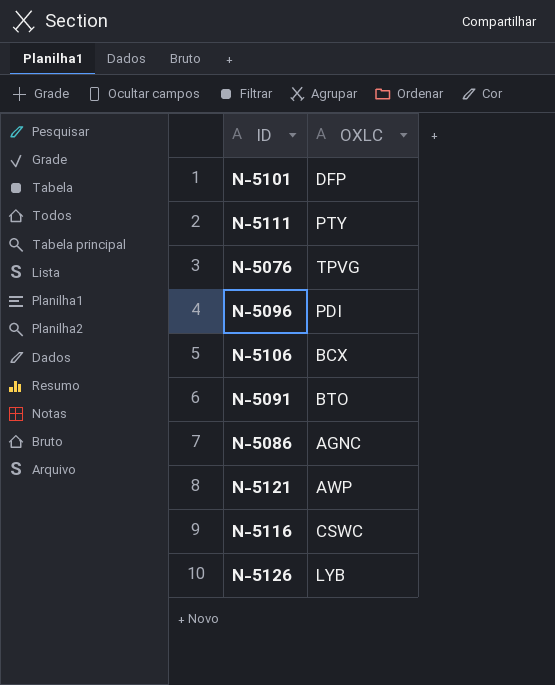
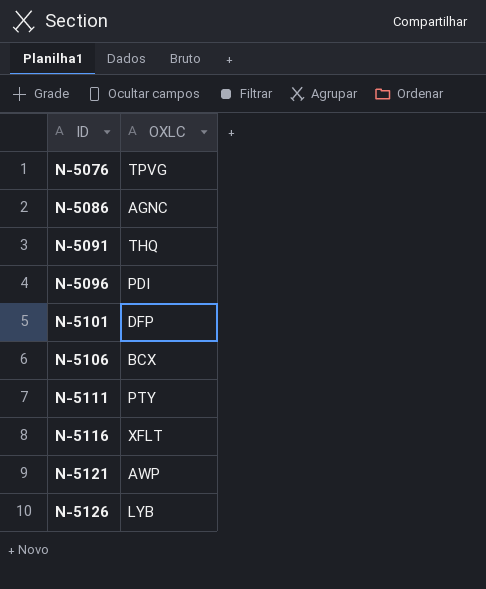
row order: none -> ID ascending
N-5091 | OXLC: BTO -> THQ
N-5116 | OXLC: CSWC -> XFLT

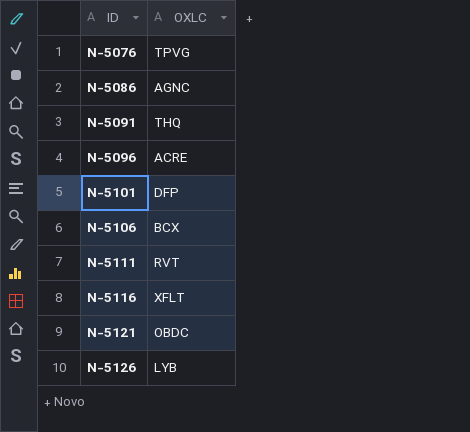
N-5096 | OXLC: PDI -> ACRE
N-5111 | OXLC: PTY -> RVT
N-5121 | OXLC: AWP -> OBDC

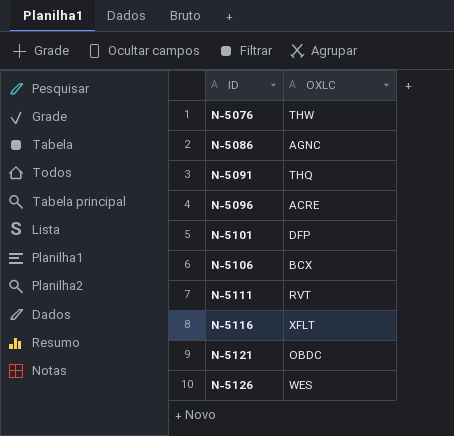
N-5076 | OXLC: TPVG -> THW
N-5126 | OXLC: LYB -> WES

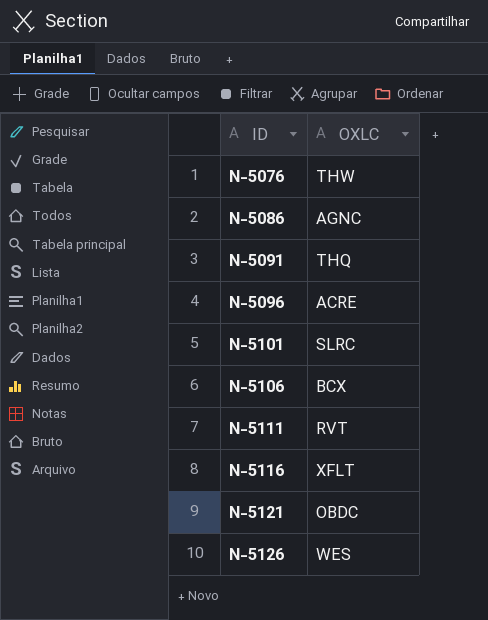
N-5101 | OXLC: DFP -> SLRC

